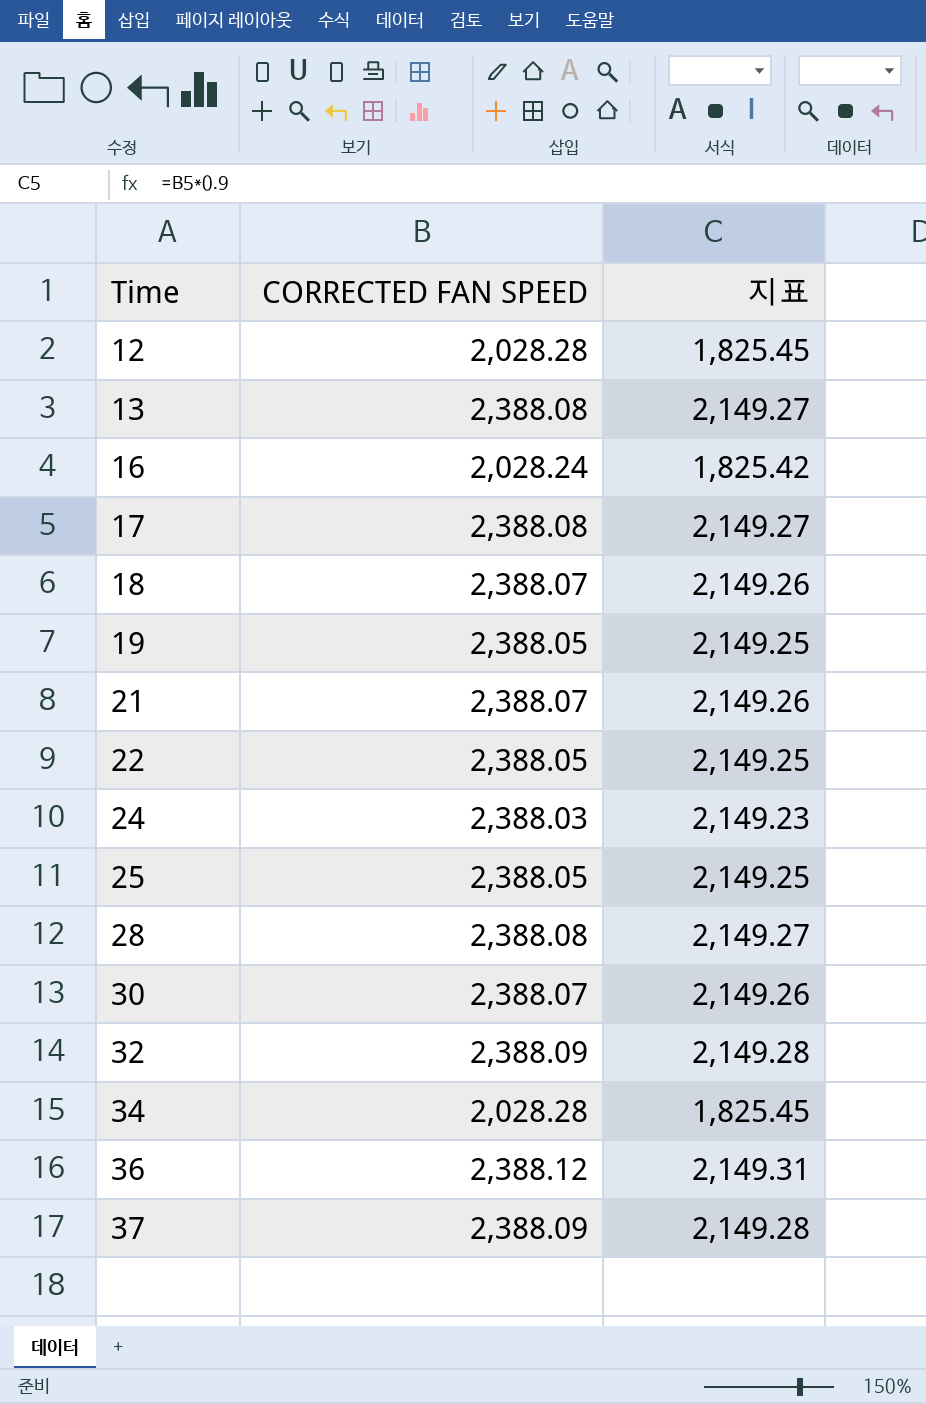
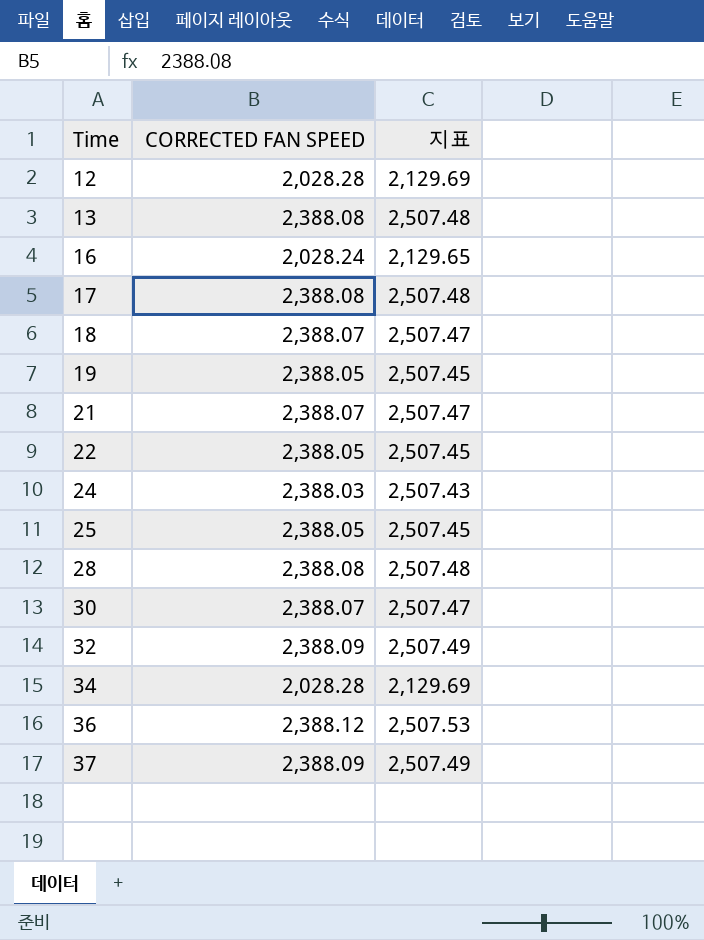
column 지표 | formula: [CORRECTED FAN SPEED] * 0.9 -> [CORRECTED FAN SPEED] * 1.05

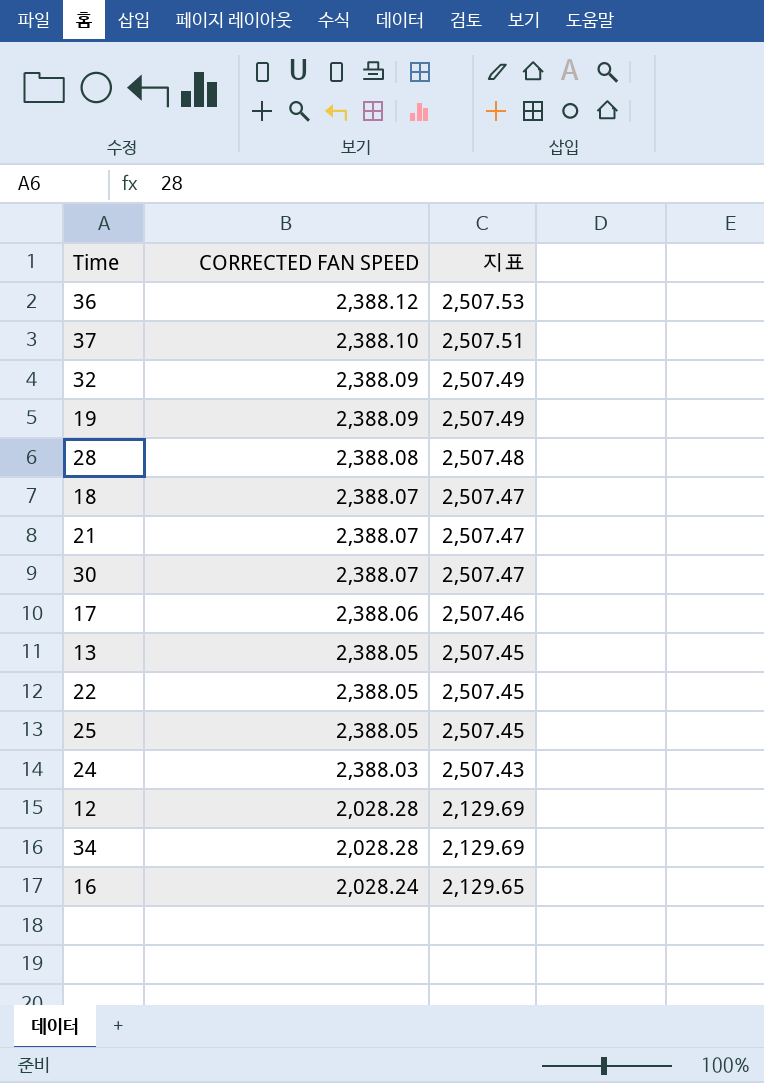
row order: Time ascending -> CORRECTED FAN SPEED descending
37 | CORRECTED FAN SPEED: 2,388.09 -> 2,388.10
37 | 지표: 2,507.49 -> 2,507.51
19 | CORRECTED FAN SPEED: 2,388.05 -> 2,388.09
19 | 지표: 2,507.45 -> 2,507.49
17 | CORRECTED FAN SPEED: 2,388.08 -> 2,388.06
17 | 지표: 2,507.48 -> 2,507.46
13 | CORRECTED FAN SPEED: 2,388.08 -> 2,388.05
13 | 지표: 2,507.48 -> 2,507.45

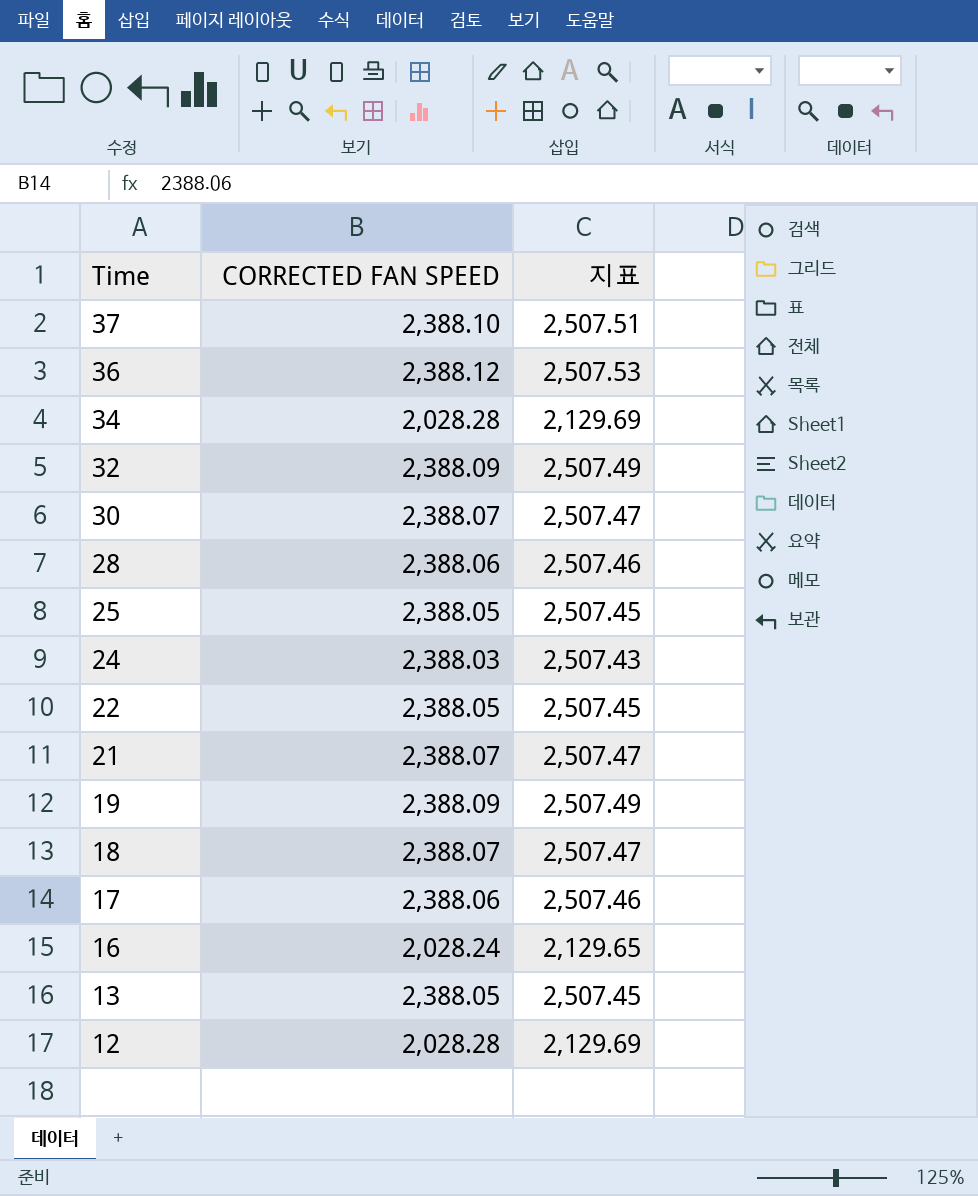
row order: CORRECTED FAN SPEED descending -> Time descending
28 | CORRECTED FAN SPEED: 2,388.08 -> 2,388.06
28 | 지표: 2,507.48 -> 2,507.46

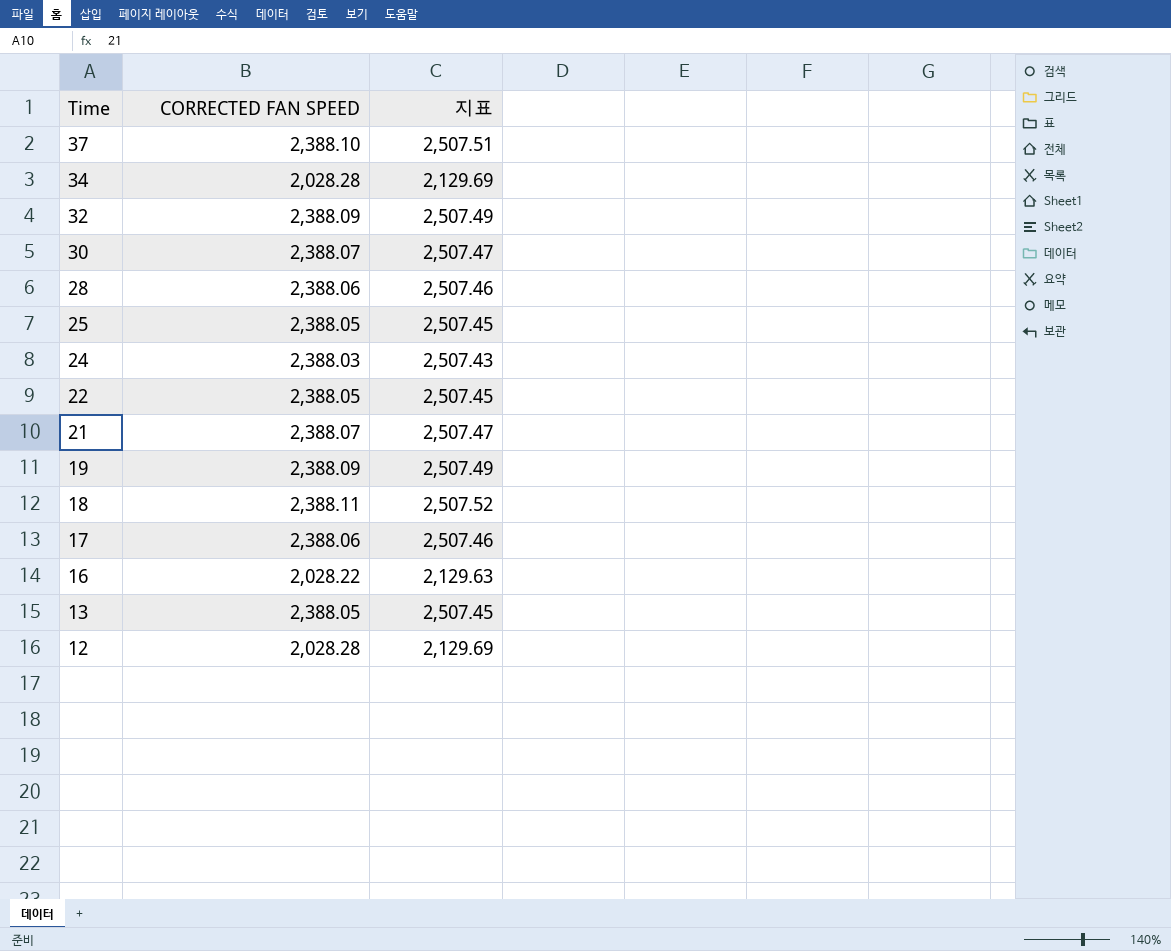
row 36: 2,388.12 | 2,507.53 -> none
18 | CORRECTED FAN SPEED: 2,388.07 -> 2,388.11
18 | 지표: 2,507.47 -> 2,507.52
16 | CORRECTED FAN SPEED: 2,028.24 -> 2,028.22
16 | 지표: 2,129.65 -> 2,129.63

